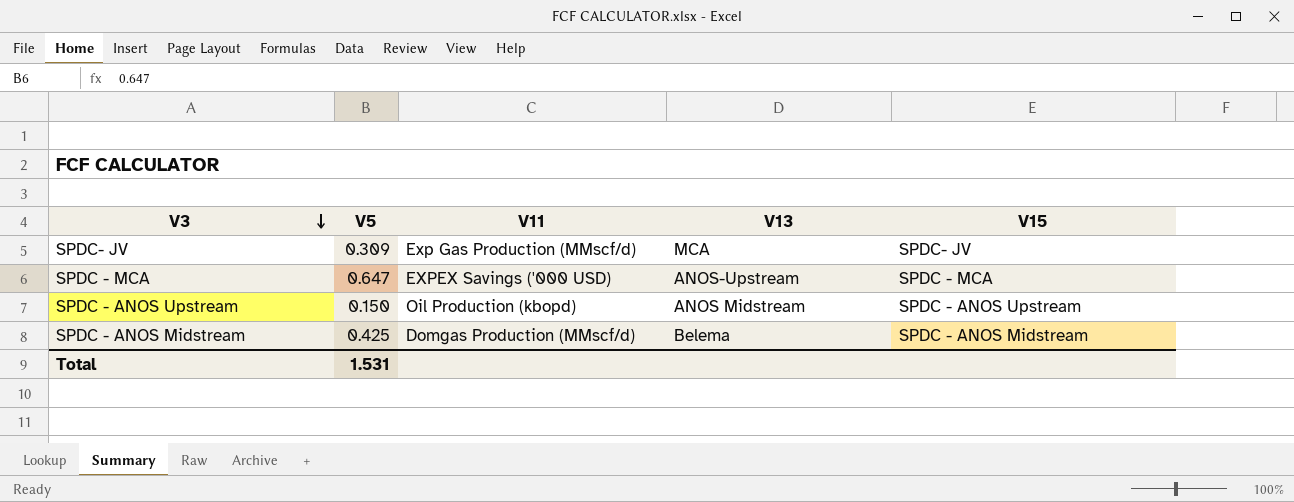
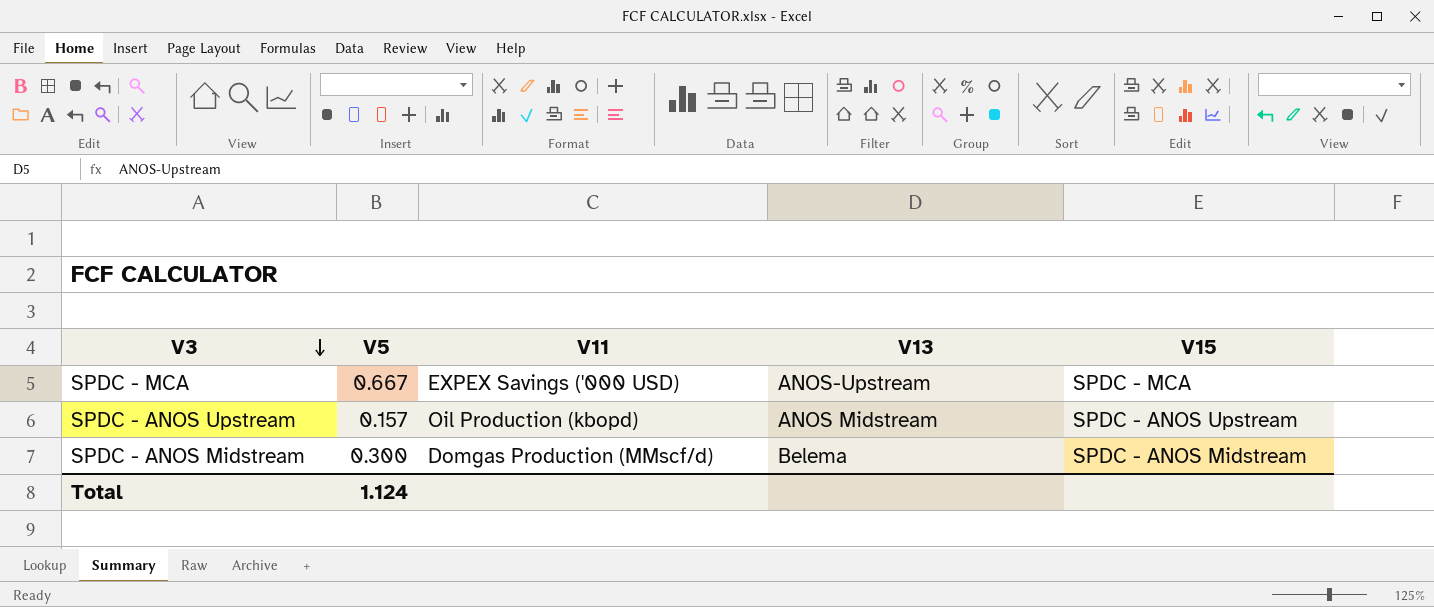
row SPDC- JV: 0.309 | Exp Gas Production (MMscf/d) | MCA | SPDC- JV -> none
SPDC - MCA | V5: 0.647 -> 0.667
SPDC - ANOS Upstream | V5: 0.150 -> 0.157
SPDC - ANOS Midstream | V5: 0.425 -> 0.300
Total | V5: 1.531 -> 1.124

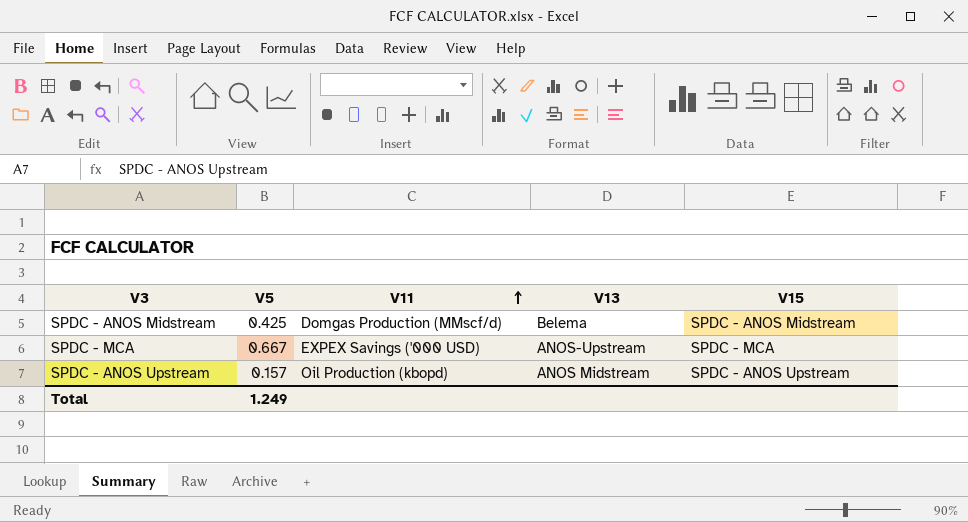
row order: V3 descending -> V11 ascending
SPDC - ANOS Midstream | V5: 0.300 -> 0.425
Total | V5: 1.124 -> 1.249

